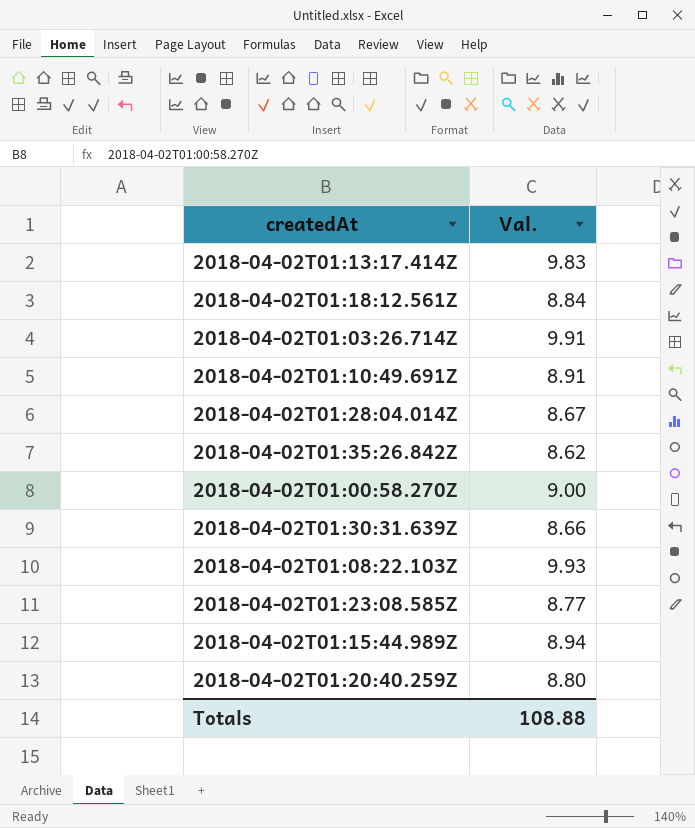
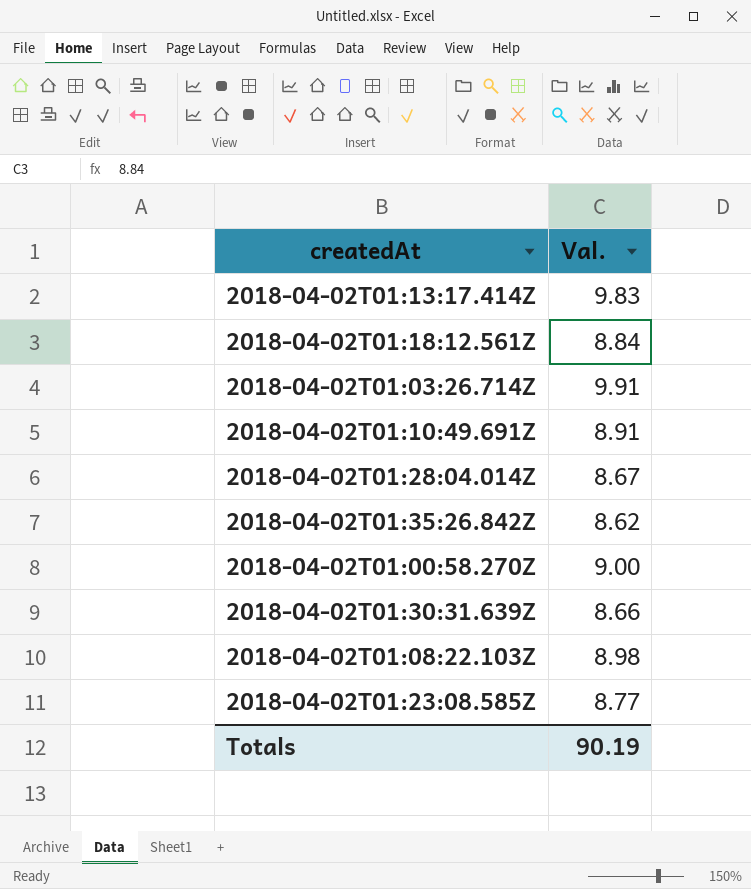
row 2018-04-02T01:15:44.989Z: 8.94 -> none
row 2018-04-02T01:20:40.259Z: 8.80 -> none
2018-04-02T01:08:22.103Z | Val.: 9.93 -> 8.98
Totals | Val.: 108.88 -> 90.19

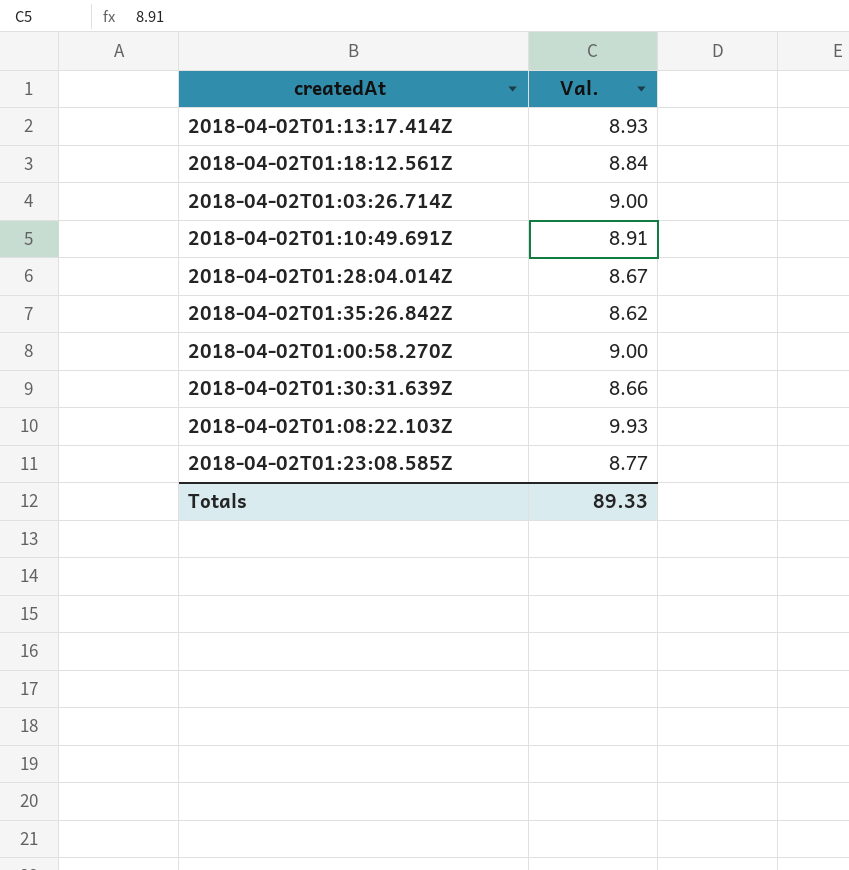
2018-04-02T01:13:17.414Z | Val.: 9.83 -> 8.93
2018-04-02T01:03:26.714Z | Val.: 9.91 -> 9.00
2018-04-02T01:08:22.103Z | Val.: 8.98 -> 9.93
Totals | Val.: 90.19 -> 89.33

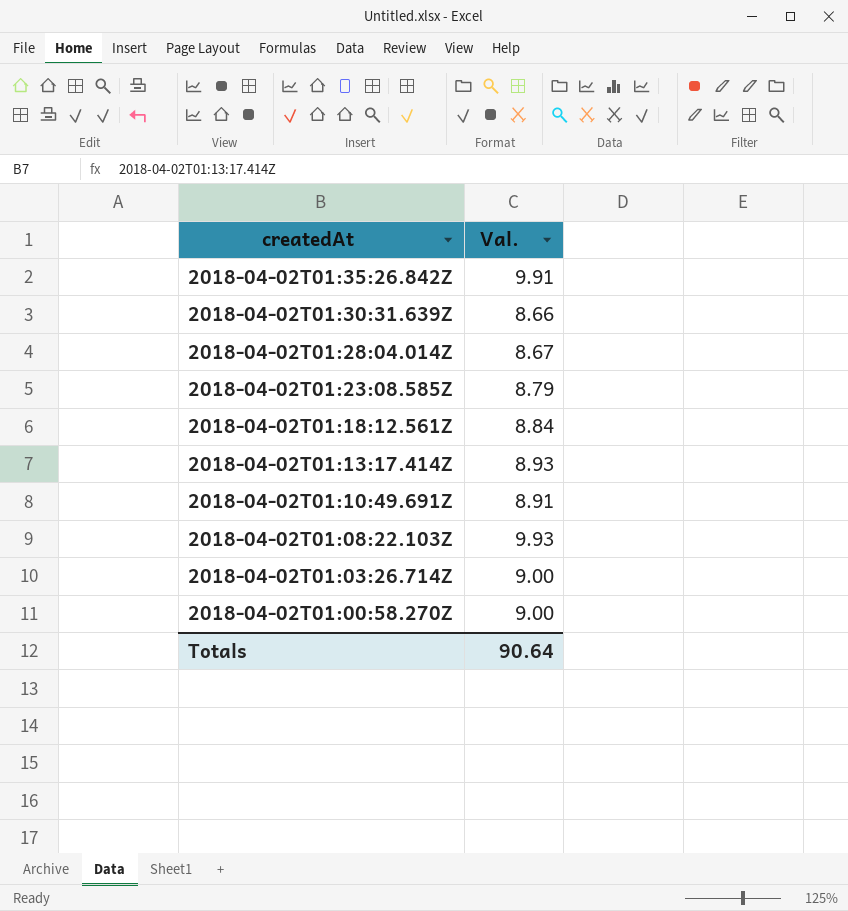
row order: none -> createdAt descending
2018-04-02T01:35:26.842Z | Val.: 8.62 -> 9.91
2018-04-02T01:23:08.585Z | Val.: 8.77 -> 8.79
Totals | Val.: 89.33 -> 90.64

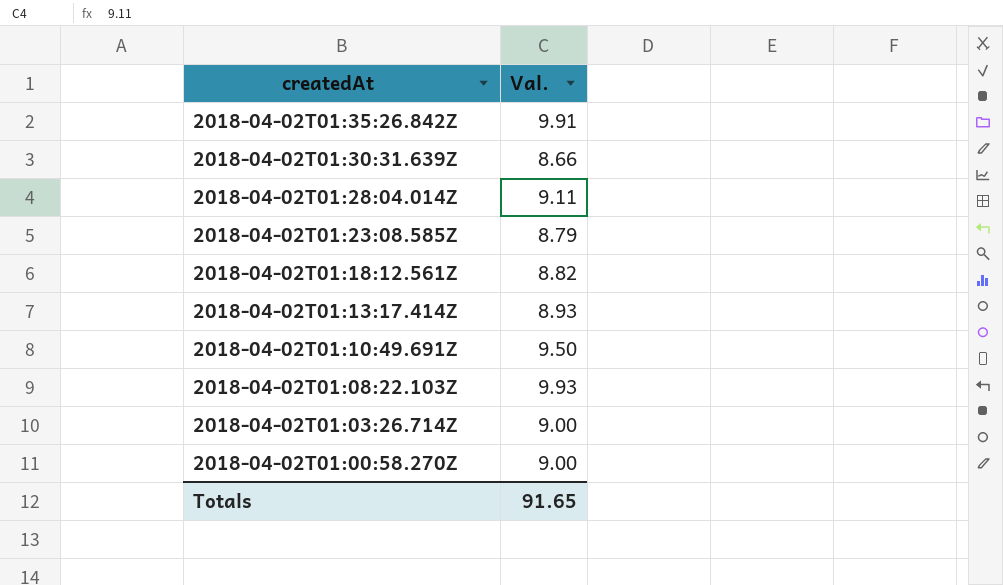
2018-04-02T01:28:04.014Z | Val.: 8.67 -> 9.11
2018-04-02T01:18:12.561Z | Val.: 8.84 -> 8.82
2018-04-02T01:10:49.691Z | Val.: 8.91 -> 9.50
Totals | Val.: 90.64 -> 91.65

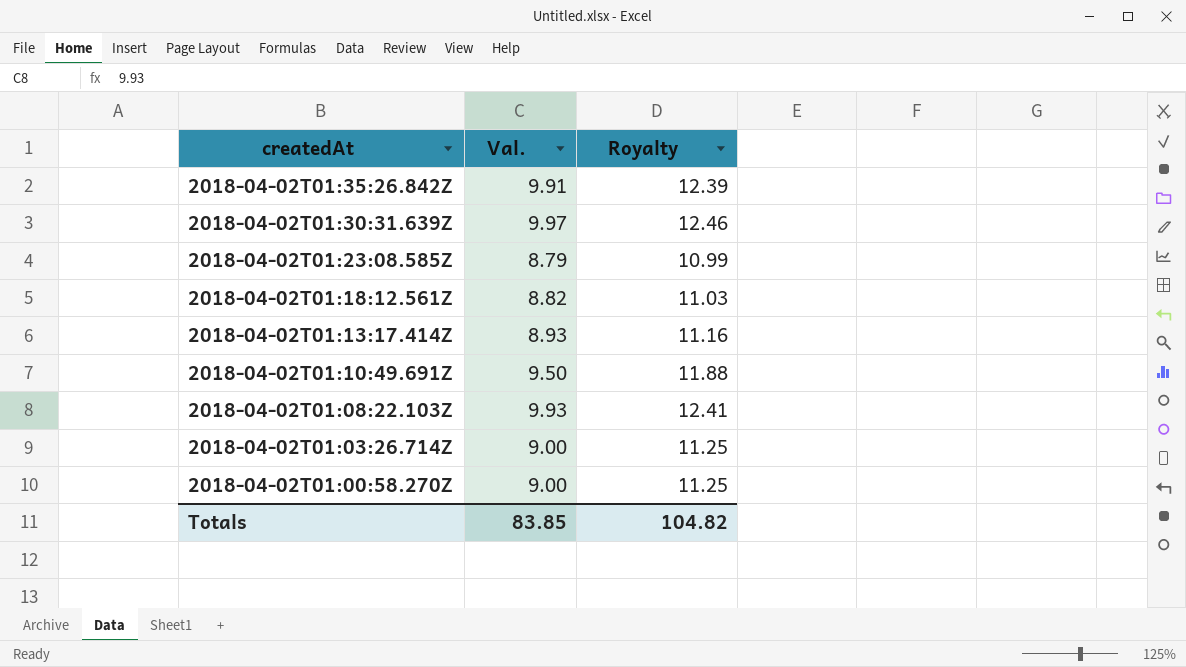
column Royalty | formula: none -> [Val.] * 1.25
row 2018-04-02T01:28:04.014Z: 9.11 -> none
2018-04-02T01:30:31.639Z | Val.: 8.66 -> 9.97
Totals | Val.: 91.65 -> 83.85

